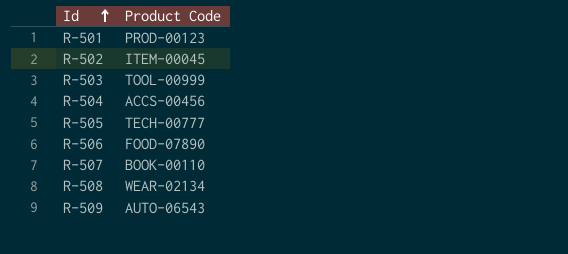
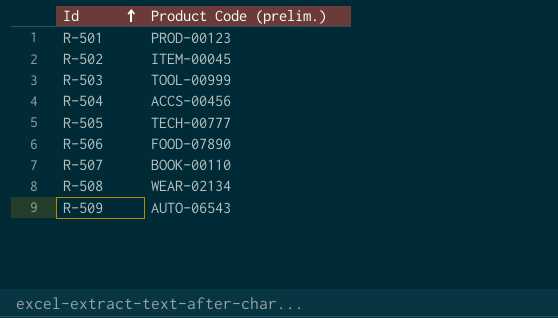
column name: Product Code -> Product Code (prelim.)

